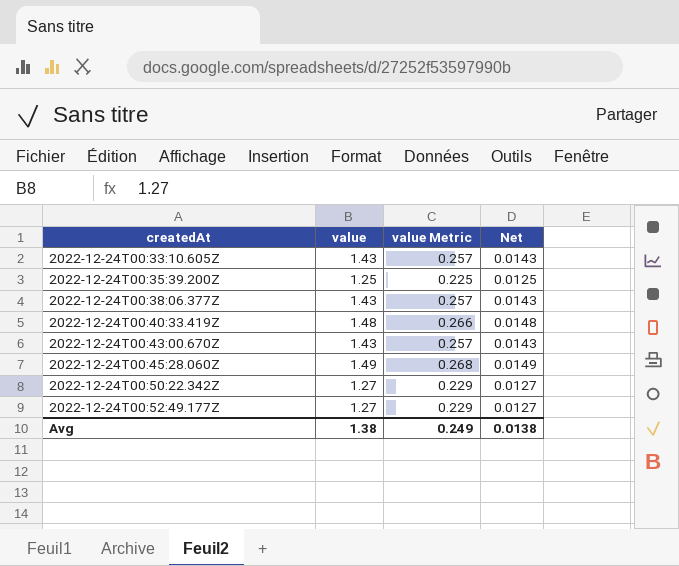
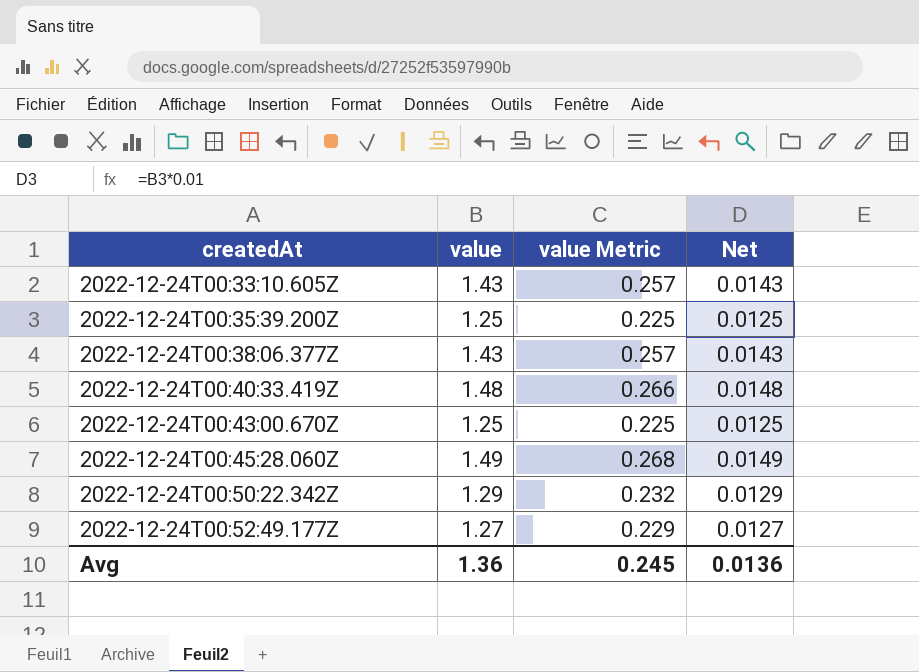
2022-12-24T00:43:00.670Z | value: 1.43 -> 1.25
2022-12-24T00:43:00.670Z | value Metric: 0.257 -> 0.225
2022-12-24T00:43:00.670Z | Net: 0.0143 -> 0.0125
2022-12-24T00:50:22.342Z | value: 1.27 -> 1.29
2022-12-24T00:50:22.342Z | value Metric: 0.229 -> 0.232
2022-12-24T00:50:22.342Z | Net: 0.0127 -> 0.0129
Avg | value: 1.38 -> 1.36
Avg | value Metric: 0.249 -> 0.245
Avg | Net: 0.0138 -> 0.0136

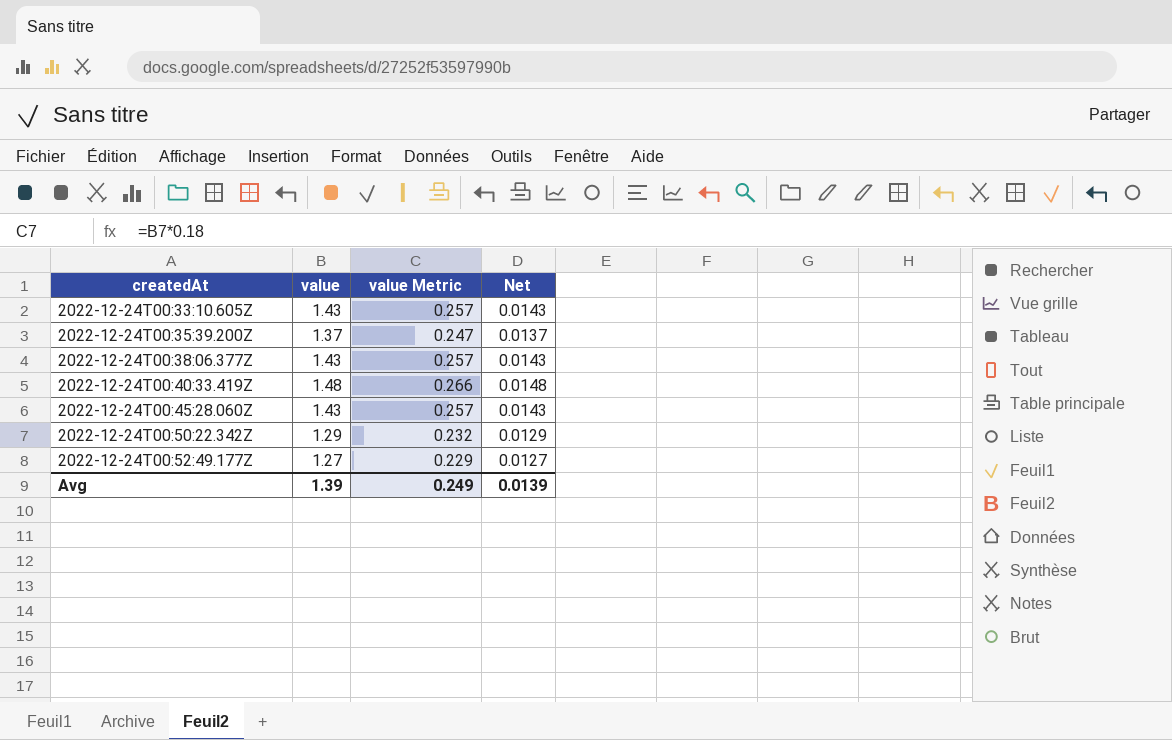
row 2022-12-24T00:43:00.670Z: 1.25 | 0.225 | 0.0125 -> none
2022-12-24T00:35:39.200Z | value: 1.25 -> 1.37
2022-12-24T00:35:39.200Z | value Metric: 0.225 -> 0.247
2022-12-24T00:35:39.200Z | Net: 0.0125 -> 0.0137
2022-12-24T00:45:28.060Z | value: 1.49 -> 1.43
2022-12-24T00:45:28.060Z | value Metric: 0.268 -> 0.257
2022-12-24T00:45:28.060Z | Net: 0.0149 -> 0.0143
Avg | value: 1.36 -> 1.39
Avg | value Metric: 0.245 -> 0.249
Avg | Net: 0.0136 -> 0.0139

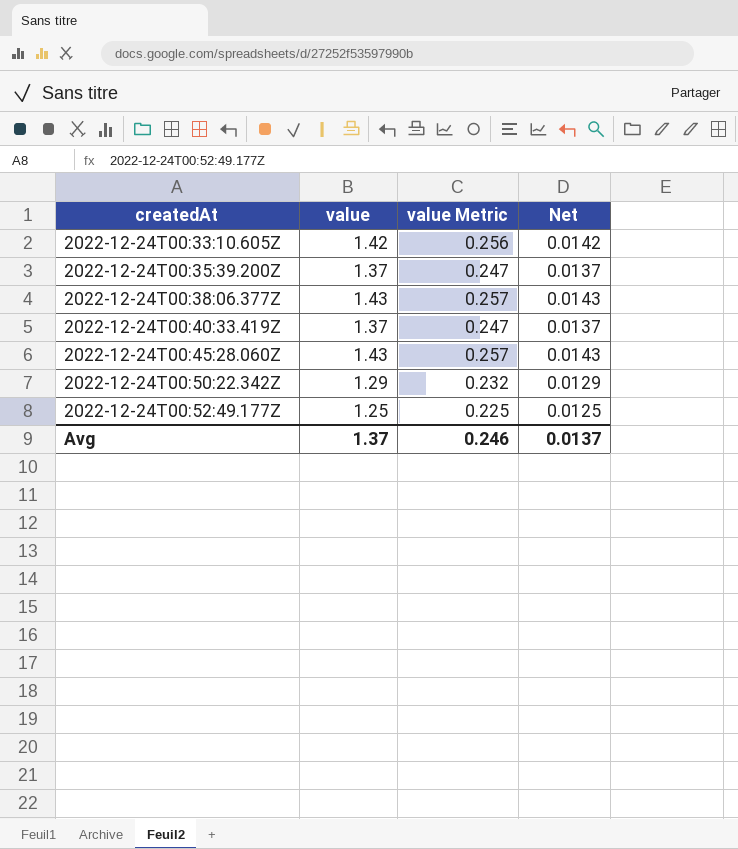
2022-12-24T00:33:10.605Z | value: 1.43 -> 1.42
2022-12-24T00:33:10.605Z | value Metric: 0.257 -> 0.256
2022-12-24T00:33:10.605Z | Net: 0.0143 -> 0.0142
2022-12-24T00:40:33.419Z | value: 1.48 -> 1.37
2022-12-24T00:40:33.419Z | value Metric: 0.266 -> 0.247
2022-12-24T00:40:33.419Z | Net: 0.0148 -> 0.0137
2022-12-24T00:52:49.177Z | value: 1.27 -> 1.25
2022-12-24T00:52:49.177Z | value Metric: 0.229 -> 0.225
2022-12-24T00:52:49.177Z | Net: 0.0127 -> 0.0125
Avg | value: 1.39 -> 1.37
Avg | value Metric: 0.249 -> 0.246
Avg | Net: 0.0139 -> 0.0137

